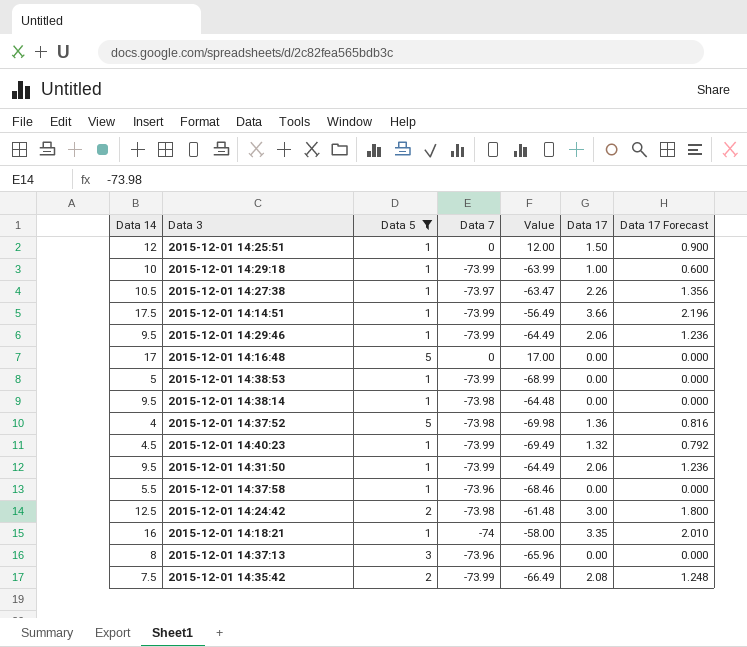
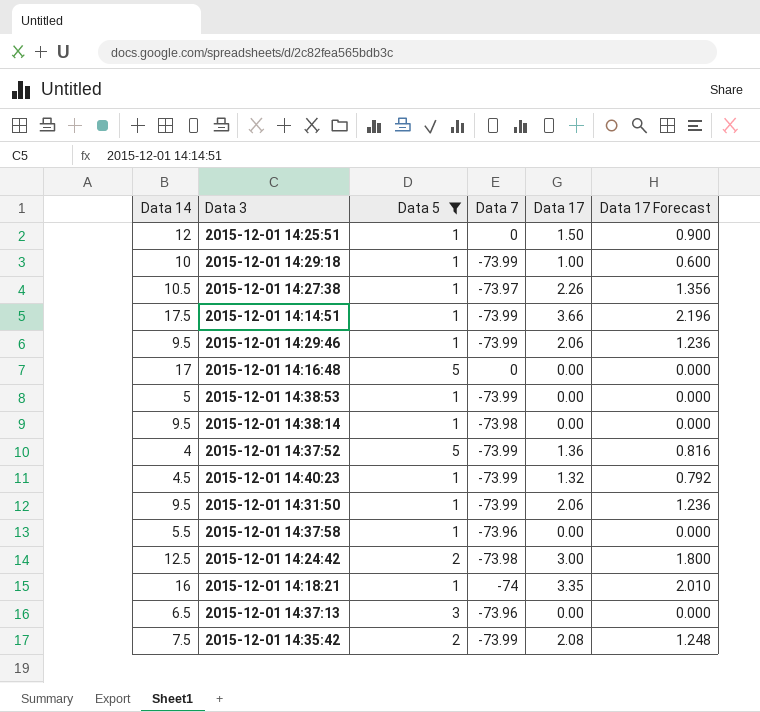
column Value | formula: [Data 14] + [Data 7] -> none
2015-12-01 14:37:52 | Data 7: -73.98 -> -73.99
2015-12-01 14:37:13 | Data 14: 8 -> 6.5

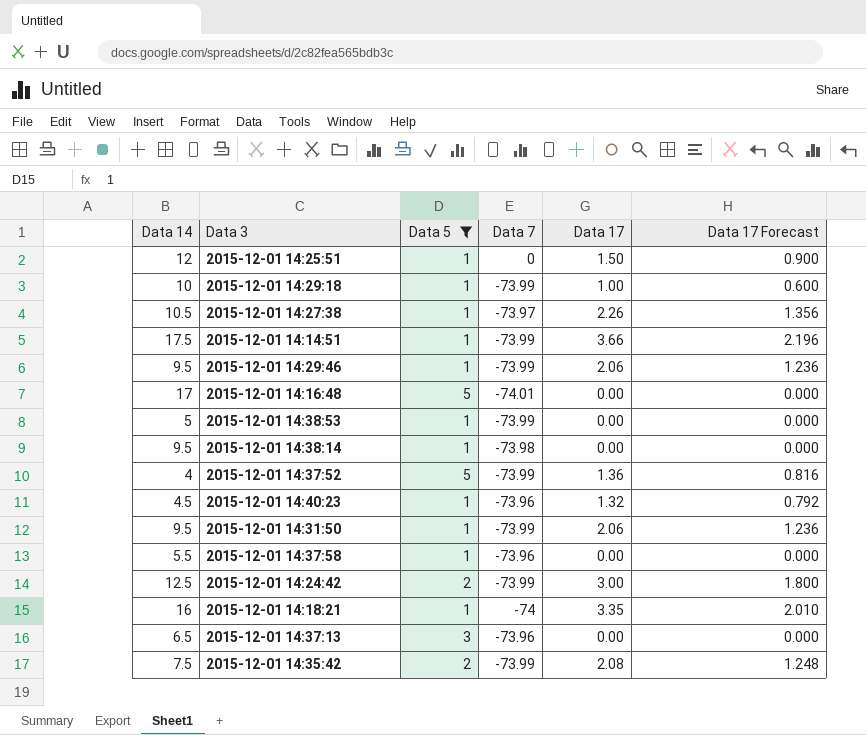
2015-12-01 14:16:48 | Data 7: 0 -> -74.01
2015-12-01 14:40:23 | Data 7: -73.99 -> -73.96
2015-12-01 14:24:42 | Data 7: -73.98 -> -73.99

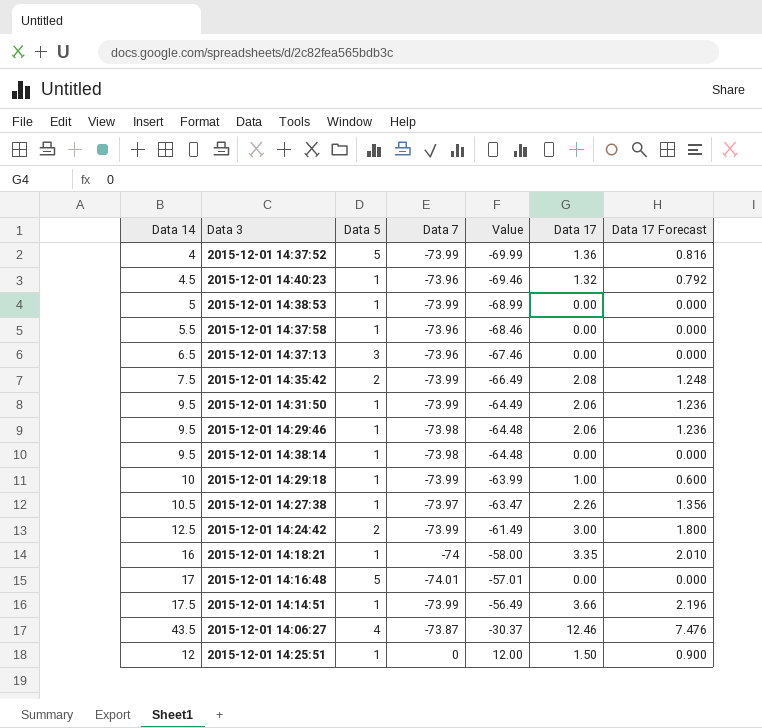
filter: Data 5 != 4 -> none
row order: none -> Value ascending
column Value | formula: none -> [Data 14] + [Data 7]
2015-12-01 14:29:46 | Data 7: -73.99 -> -73.98

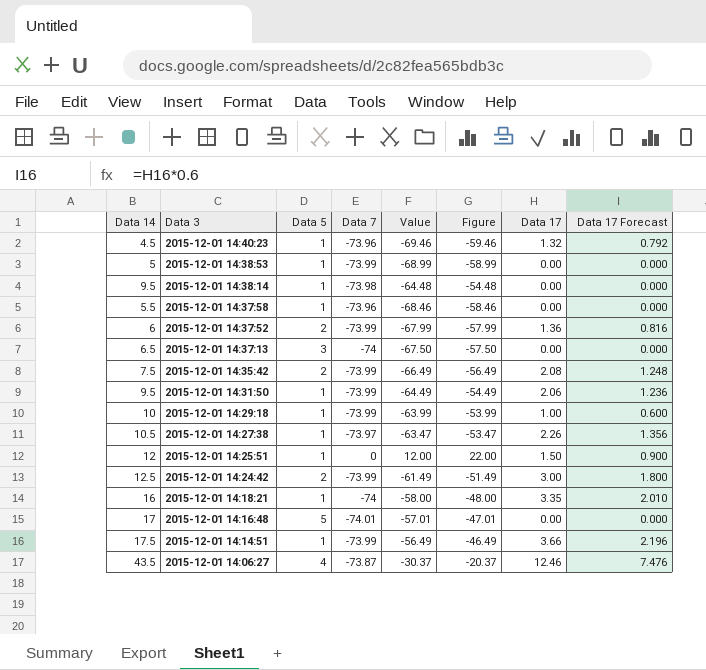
row order: Value ascending -> Data 3 descending
column Figure | formula: none -> [Value] + 10
row 2015-12-01 14:29:46: 9.5 | 1 | -73.98 | -64.48 | 2.06 | 1.236 -> none
2015-12-01 14:37:52 | Data 14: 4 -> 6
2015-12-01 14:37:52 | Data 5: 5 -> 2
2015-12-01 14:37:52 | Value: -69.99 -> -67.99
2015-12-01 14:37:13 | Data 7: -73.96 -> -74
2015-12-01 14:37:13 | Value: -67.46 -> -67.50

